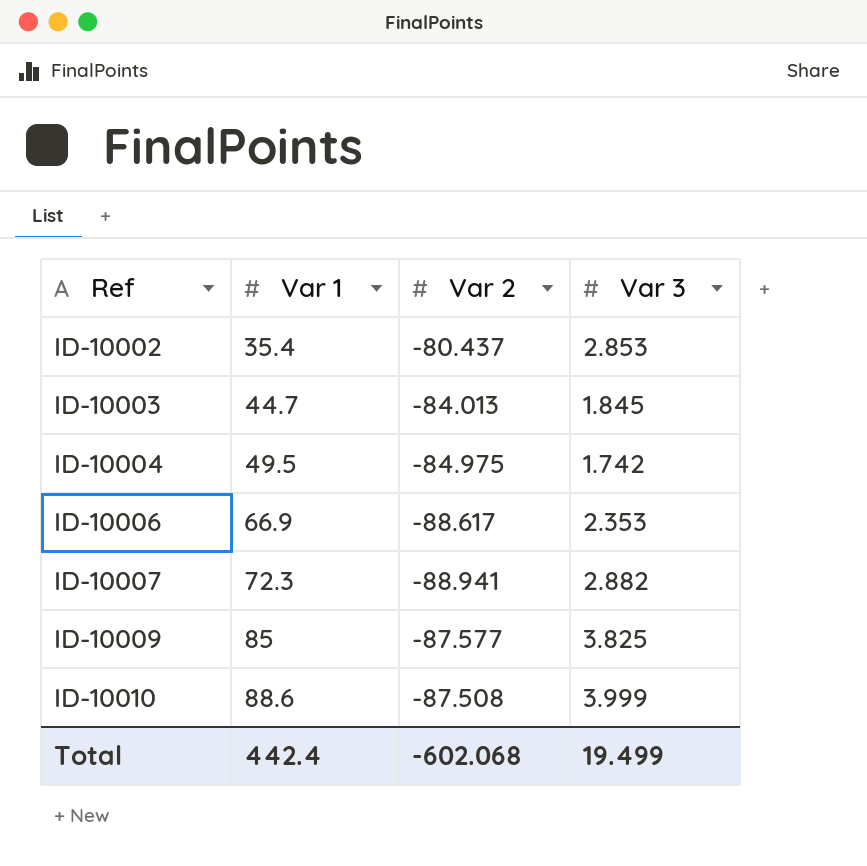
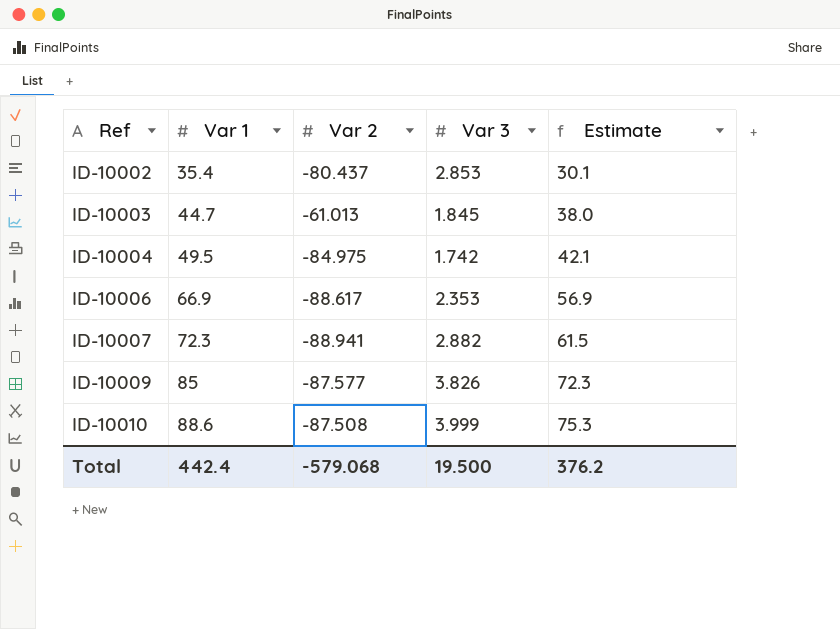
column Estimate | formula: none -> [Var 1] * 0.85
ID-10003 | Var 2: -84.013 -> -61.013
ID-10009 | Var 3: 3.825 -> 3.826
Total | Var 2: -602.068 -> -579.068
Total | Var 3: 19.499 -> 19.500

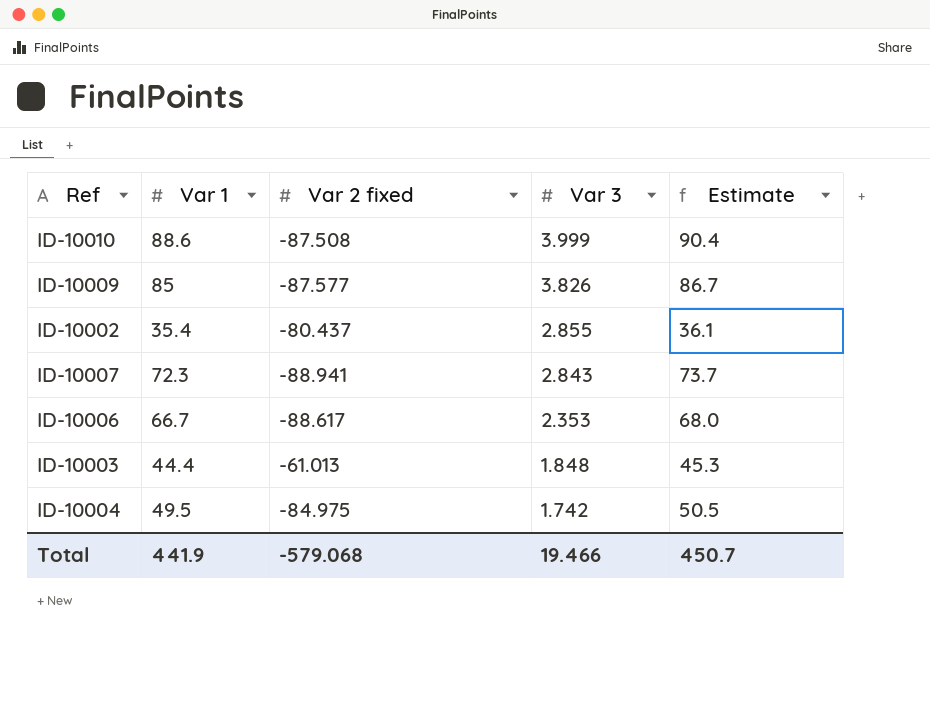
row order: Ref ascending -> Var 3 descending
column name: Var 2 -> Var 2 fixed
column Estimate | formula: [Var 1] * 0.85 -> [Var 1] * 1.02
ID-10002 | Var 3: 2.853 -> 2.855
ID-10007 | Var 3: 2.882 -> 2.843
ID-10006 | Var 1: 66.9 -> 66.7
ID-10003 | Var 1: 44.7 -> 44.4
ID-10003 | Var 3: 1.845 -> 1.848
Total | Var 1: 442.4 -> 441.9
Total | Var 3: 19.500 -> 19.466
Total | Estimate: 376.2 -> 450.7

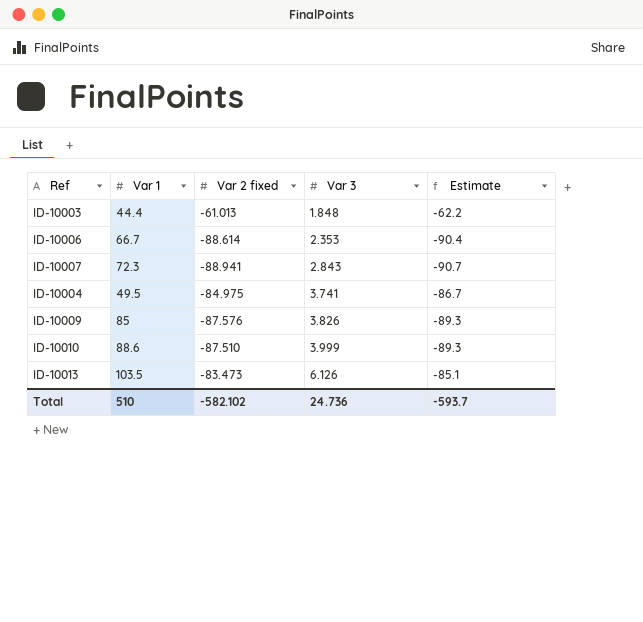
row order: Var 3 descending -> Var 3 ascending
column Estimate | formula: [Var 1] * 1.02 -> [Var 2 fixed] * 1.02
row ID-10002: 35.4 | -80.437 | 2.855 | 36.1 -> none
ID-10006 | Var 2 fixed: -88.617 -> -88.614
ID-10004 | Var 3: 1.742 -> 3.741
ID-10009 | Var 2 fixed: -87.577 -> -87.576
ID-10010 | Var 2 fixed: -87.508 -> -87.510
row ID-10013: none -> 103.5 | -83.473 | 6.126 | -85.1
Total | Var 1: 441.9 -> 510
Total | Var 2 fixed: -579.068 -> -582.102
Total | Var 3: 19.466 -> 24.736
Total | Estimate: 450.7 -> -593.7

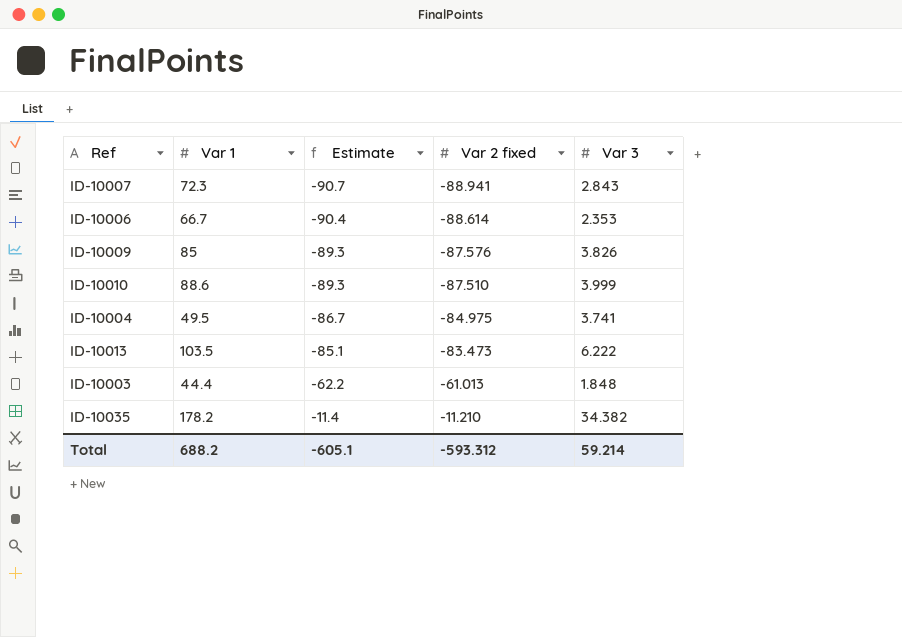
row order: Var 3 ascending -> Estimate ascending
column Estimate | position: 5 -> 3
ID-10013 | Var 3: 6.126 -> 6.222
row ID-10035: none -> 178.2 | -11.4 | -11.210 | 34.382
Total | Var 1: 510 -> 688.2
Total | Estimate: -593.7 -> -605.1
Total | Var 2 fixed: -582.102 -> -593.312
Total | Var 3: 24.736 -> 59.214

